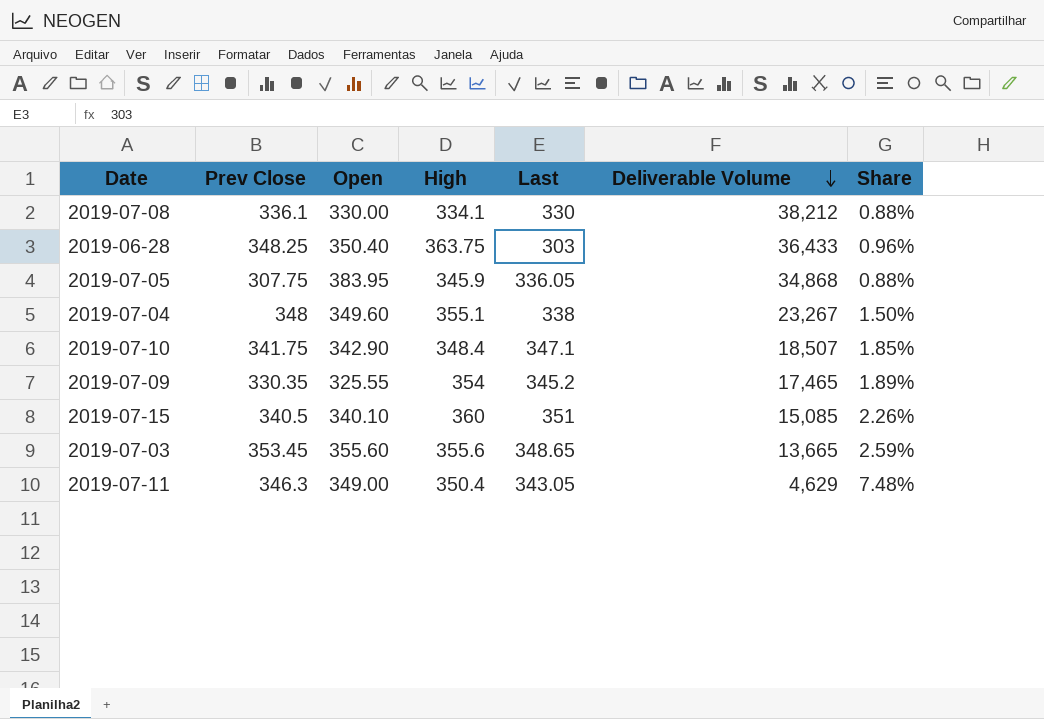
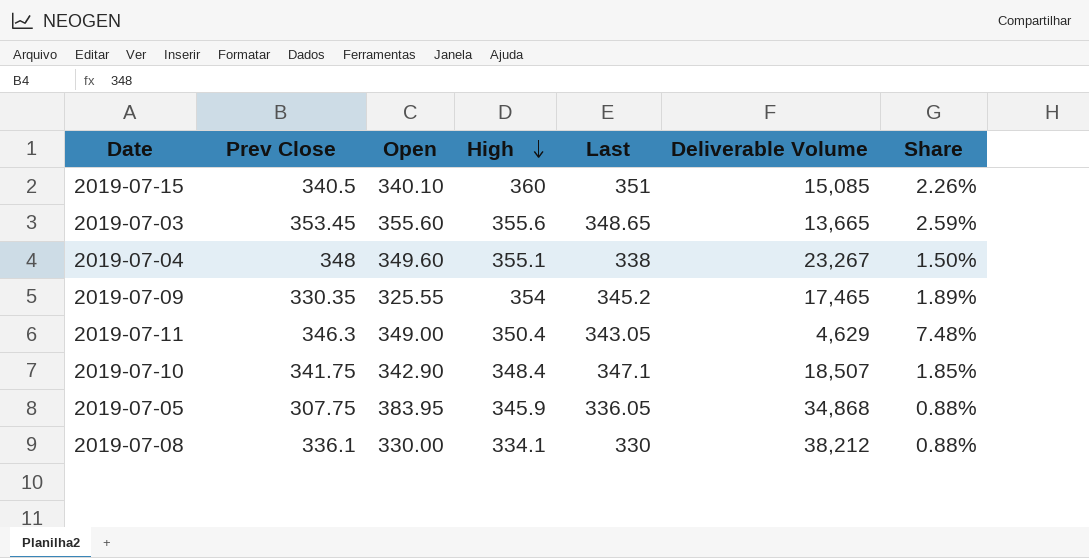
row order: Deliverable Volume descending -> High descending
row 2019-06-28: 348.25 | 350.40 | 363.75 | 303 | 36,433 | 0.96% -> none

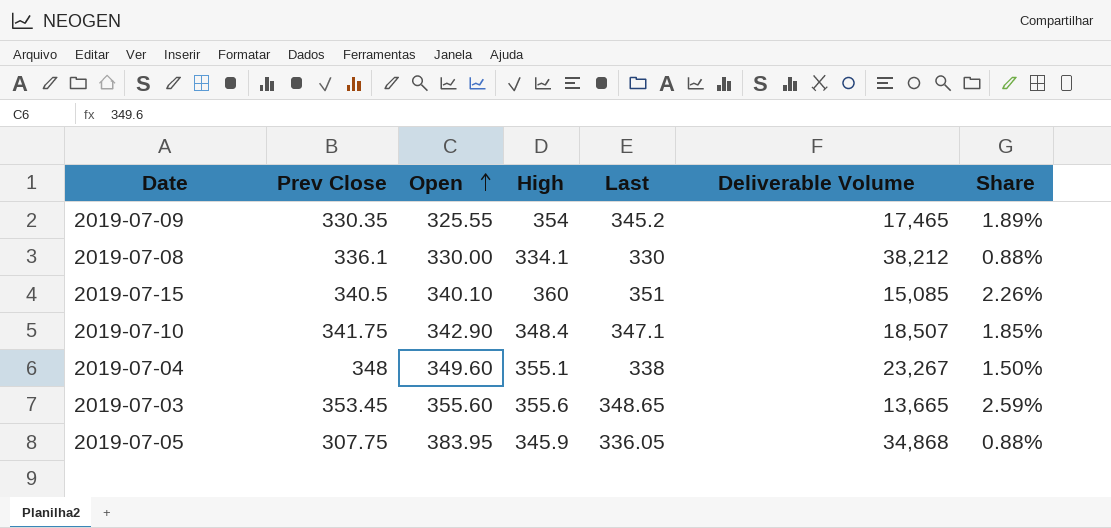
row order: High descending -> Open ascending
row 2019-07-11: 346.3 | 349.00 | 350.4 | 343.05 | 4,629 | 7.48% -> none

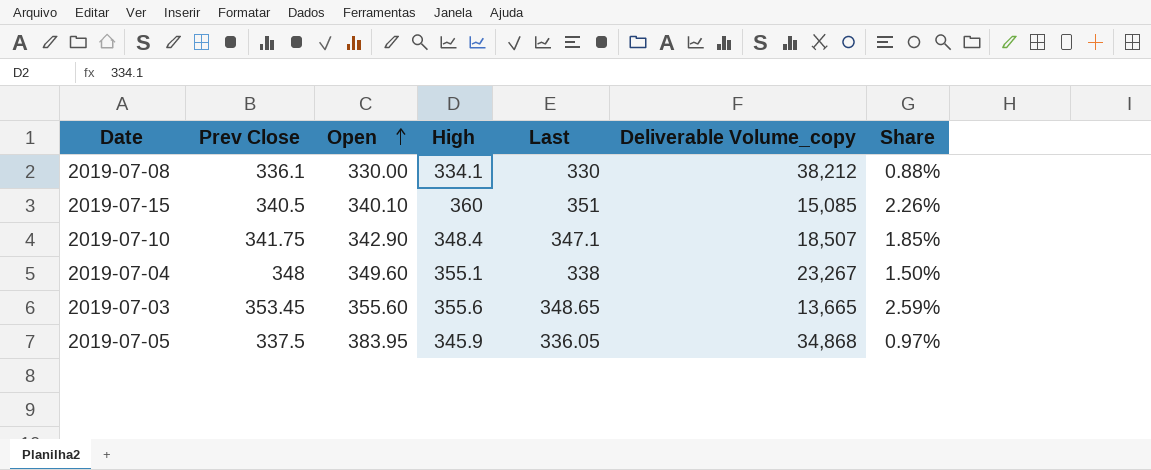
column name: Deliverable Volume -> Deliverable Volume_copy
row 2019-07-09: 330.35 | 325.55 | 354 | 345.2 | 17,465 | 1.89% -> none
2019-07-05 | Prev Close: 307.75 -> 337.5
2019-07-05 | Share: 0.88% -> 0.97%

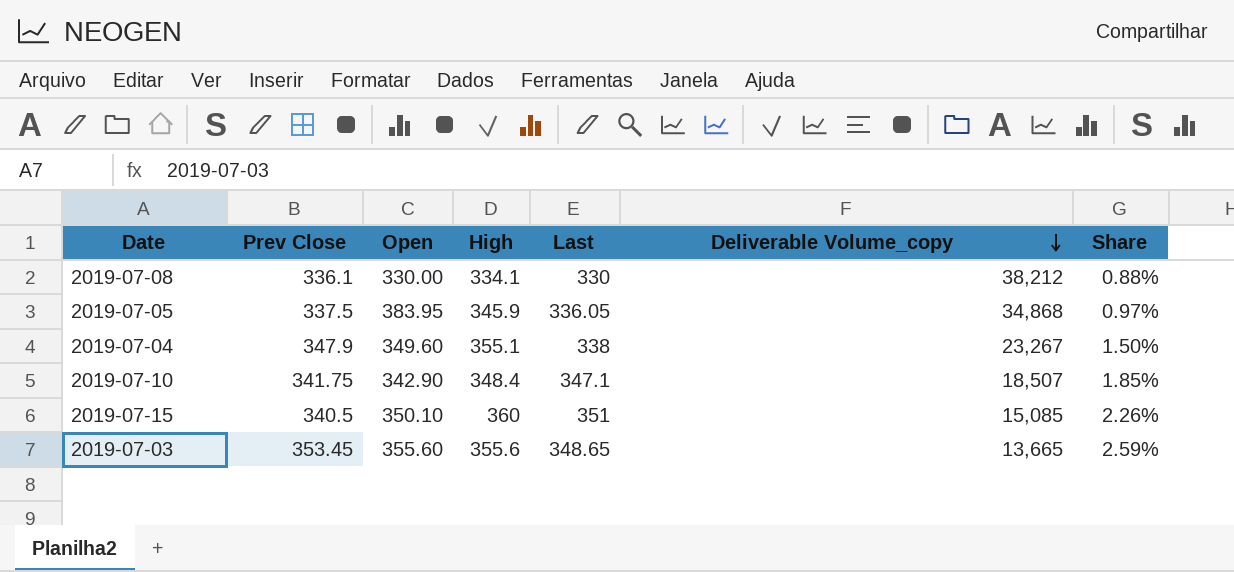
row order: Open ascending -> Deliverable Volume_copy descending
2019-07-04 | Prev Close: 348 -> 347.9
2019-07-15 | Open: 340.10 -> 350.10

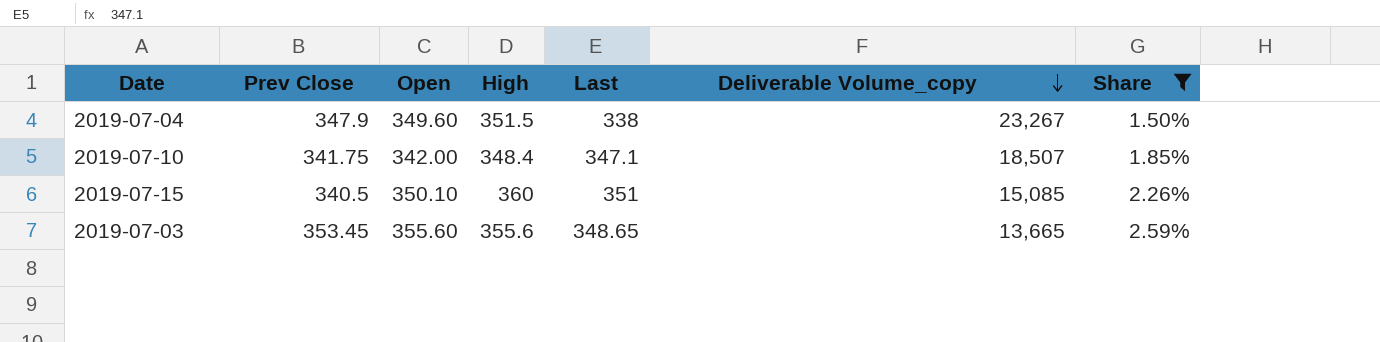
filter: none -> Share >= 1.50%
2019-07-04 | High: 355.1 -> 351.5
2019-07-10 | Open: 342.90 -> 342.00

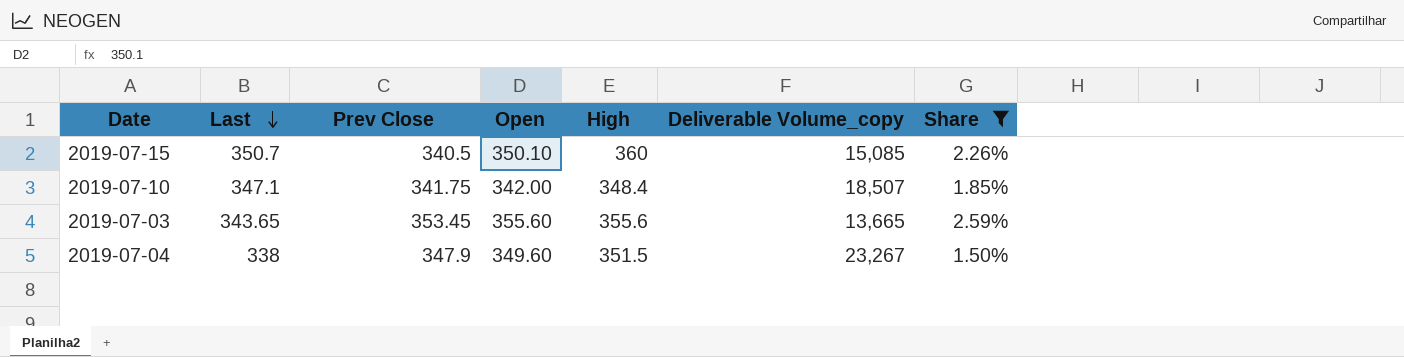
row order: Deliverable Volume_copy descending -> Last descending
column Last | position: 5 -> 2
2019-07-15 | Last: 351 -> 350.7
2019-07-03 | Last: 348.65 -> 343.65

